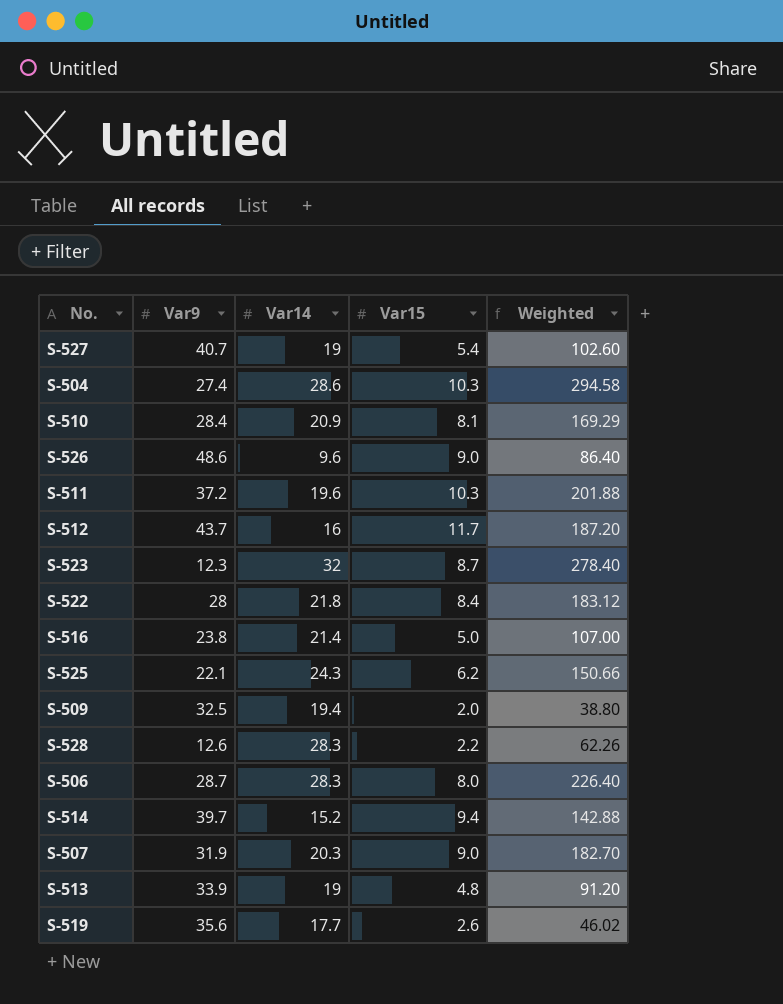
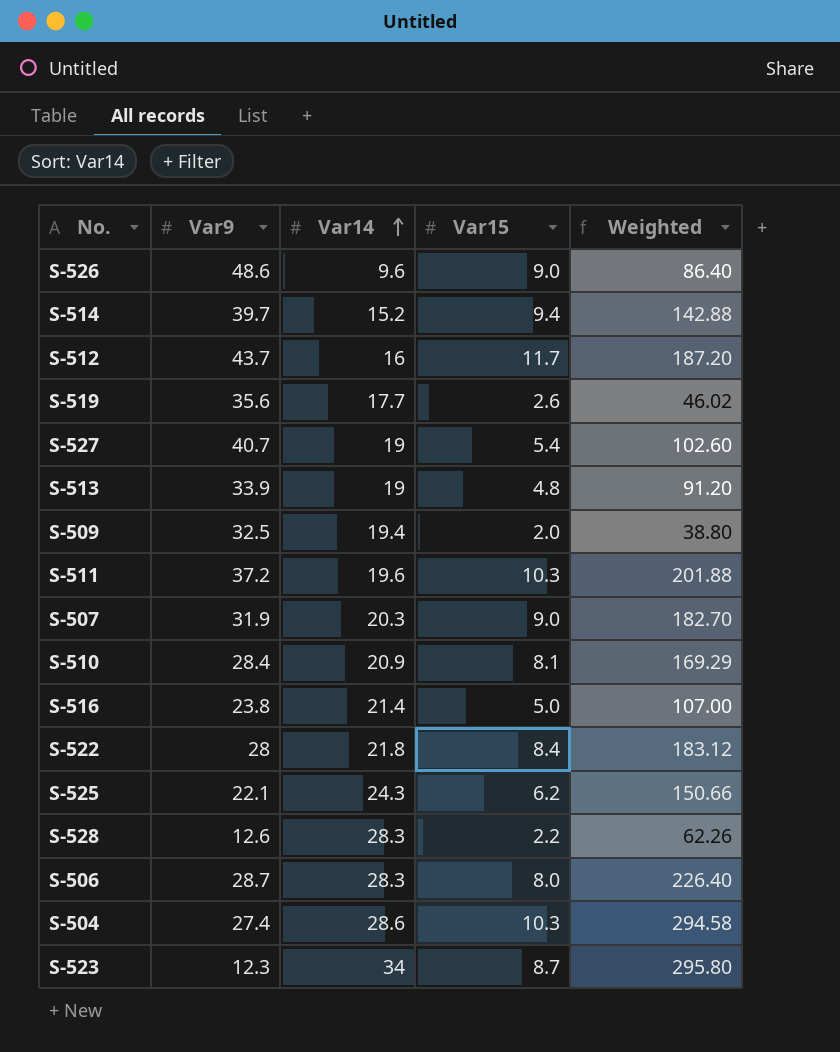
row order: none -> Var14 ascending
S-523 | Var14: 32 -> 34
S-523 | Weighted: 278.40 -> 295.80

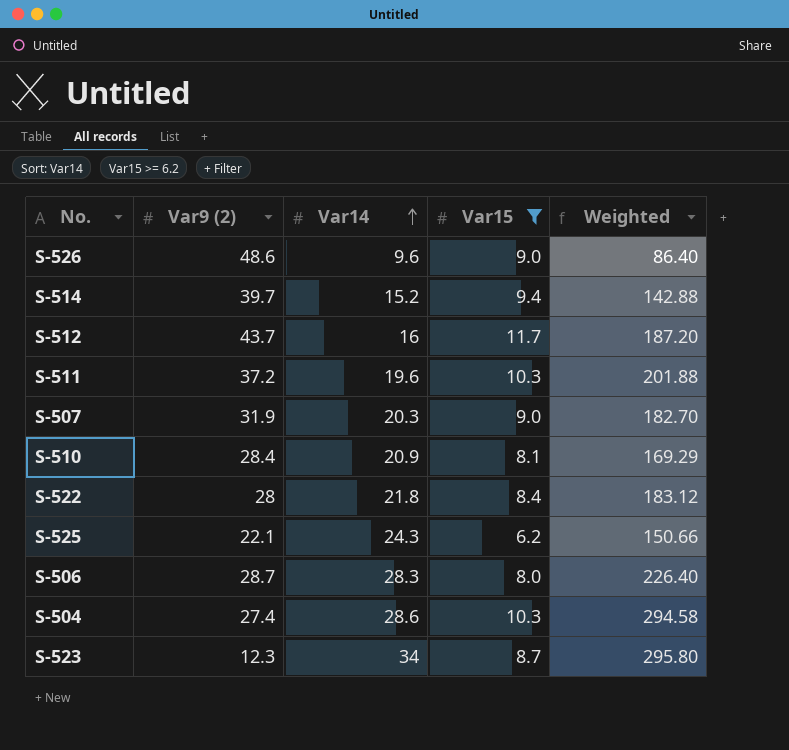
filter: none -> Var15 >= 6.2
column name: Var9 -> Var9 (2)

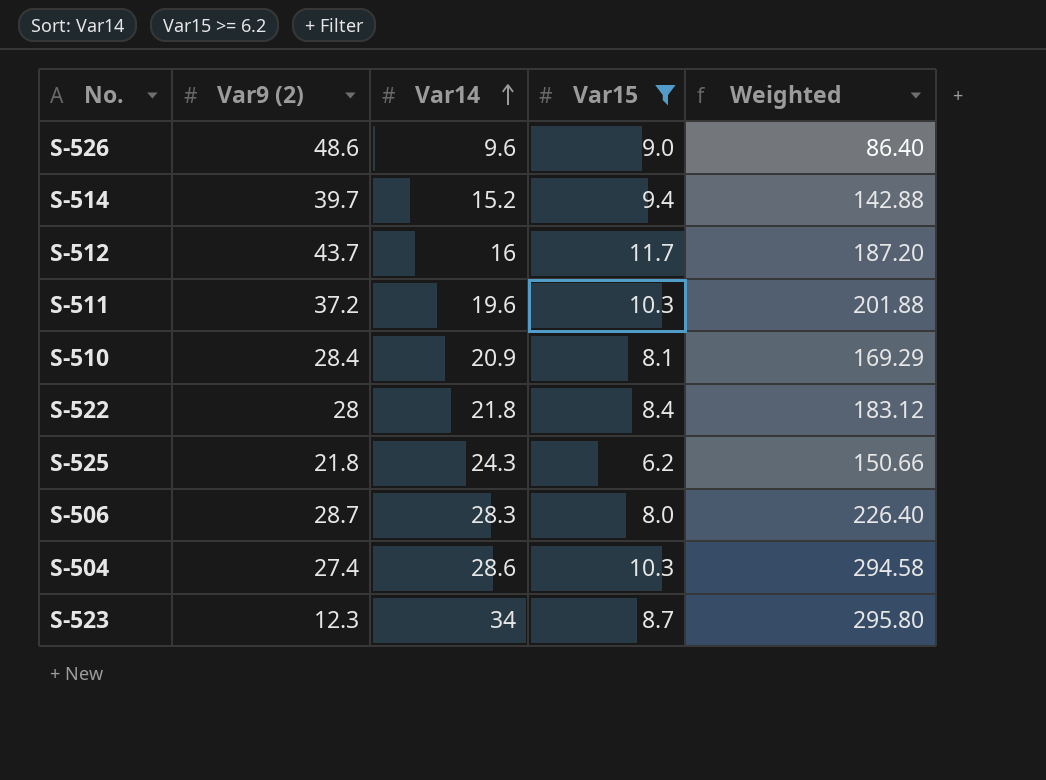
row S-507: 31.9 | 20.3 | 9.0 | 182.70 -> none
S-525 | Var9 (2): 22.1 -> 21.8

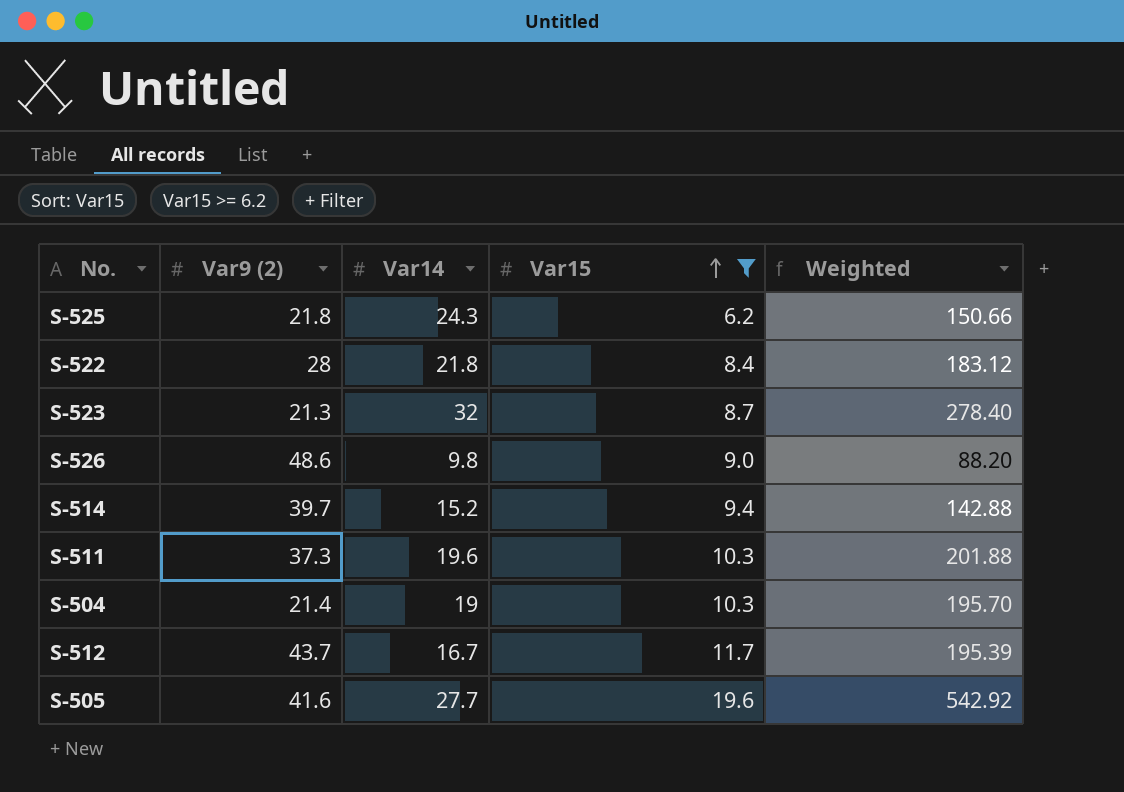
row order: Var14 ascending -> Var15 ascending
row S-510: 28.4 | 20.9 | 8.1 | 169.29 -> none
row S-506: 28.7 | 28.3 | 8.0 | 226.40 -> none
S-523 | Var9 (2): 12.3 -> 21.3
S-523 | Var14: 34 -> 32
S-523 | Weighted: 295.80 -> 278.40
S-526 | Var14: 9.6 -> 9.8
S-526 | Weighted: 86.40 -> 88.20
S-511 | Var9 (2): 37.2 -> 37.3
S-504 | Var9 (2): 27.4 -> 21.4
S-504 | Var14: 28.6 -> 19
S-504 | Weighted: 294.58 -> 195.70
S-512 | Var14: 16 -> 16.7
S-512 | Weighted: 187.20 -> 195.39
row S-505: none -> 41.6 | 27.7 | 19.6 | 542.92

